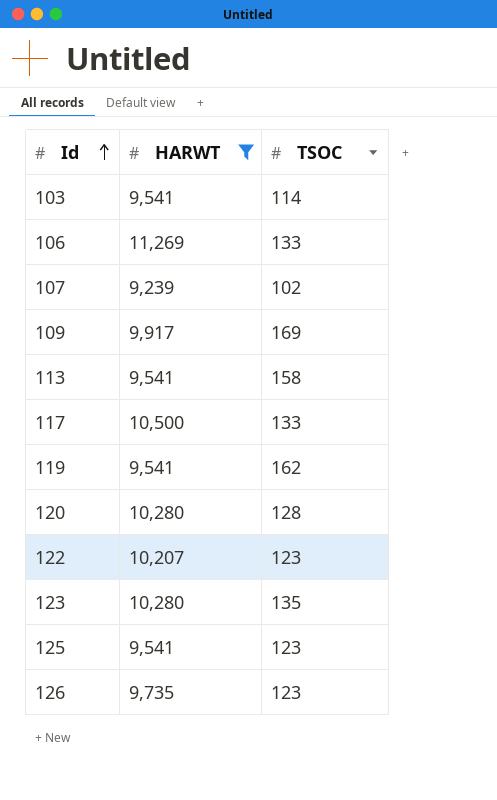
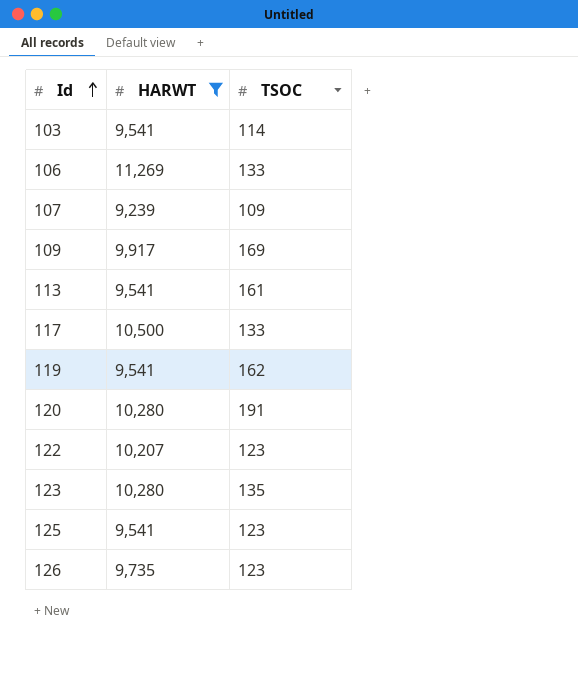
107 | TSOC: 102 -> 109
113 | TSOC: 158 -> 161
120 | TSOC: 128 -> 191

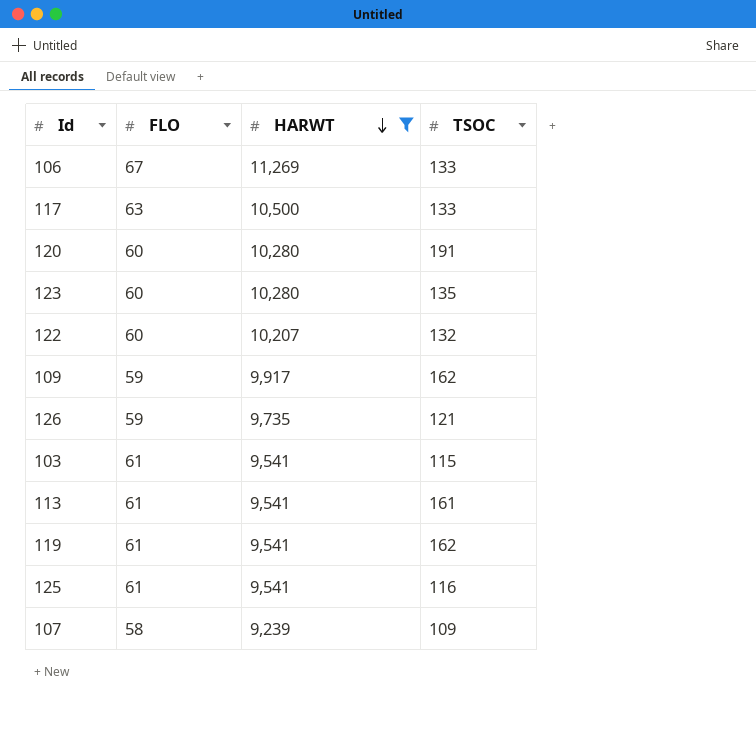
row order: Id ascending -> HARWT descending
column FLO | position: none -> 2
122 | TSOC: 123 -> 132
109 | TSOC: 169 -> 162
126 | TSOC: 123 -> 121
103 | TSOC: 114 -> 115
125 | TSOC: 123 -> 116

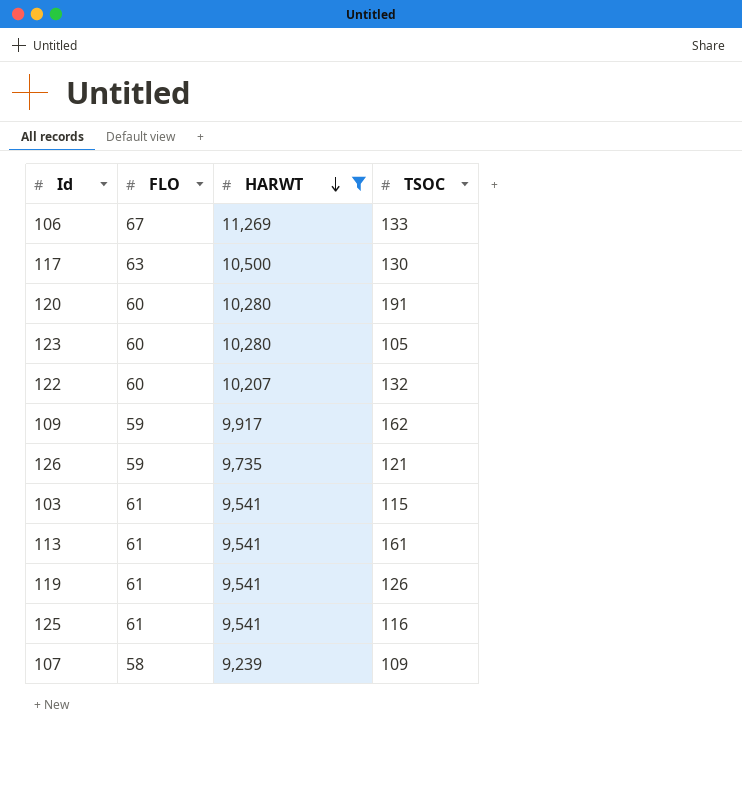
117 | TSOC: 133 -> 130
123 | TSOC: 135 -> 105
119 | TSOC: 162 -> 126

